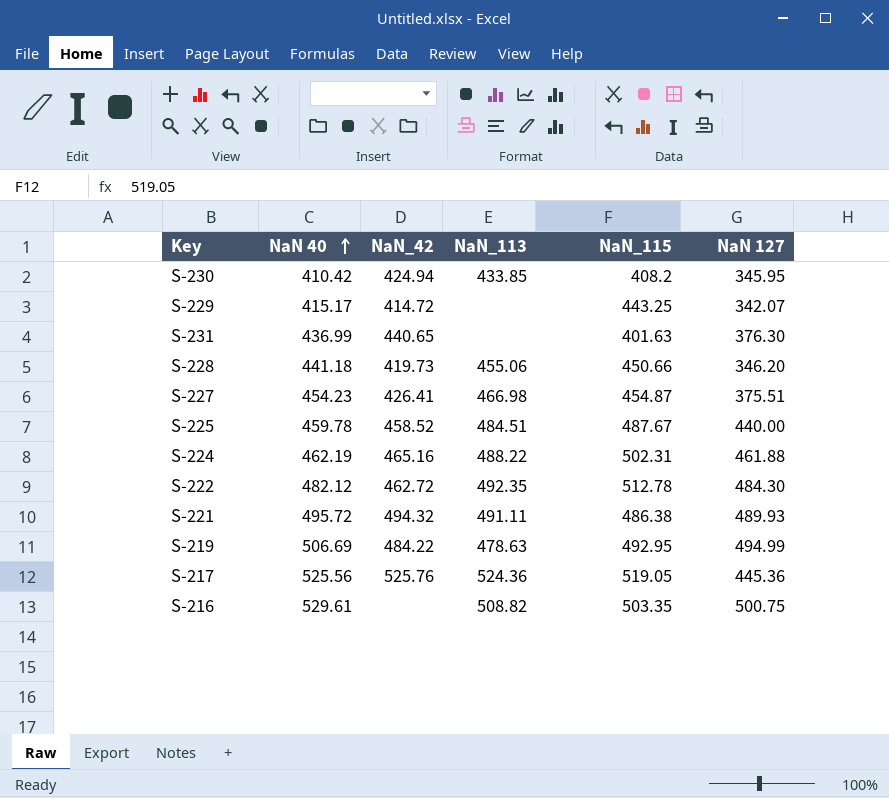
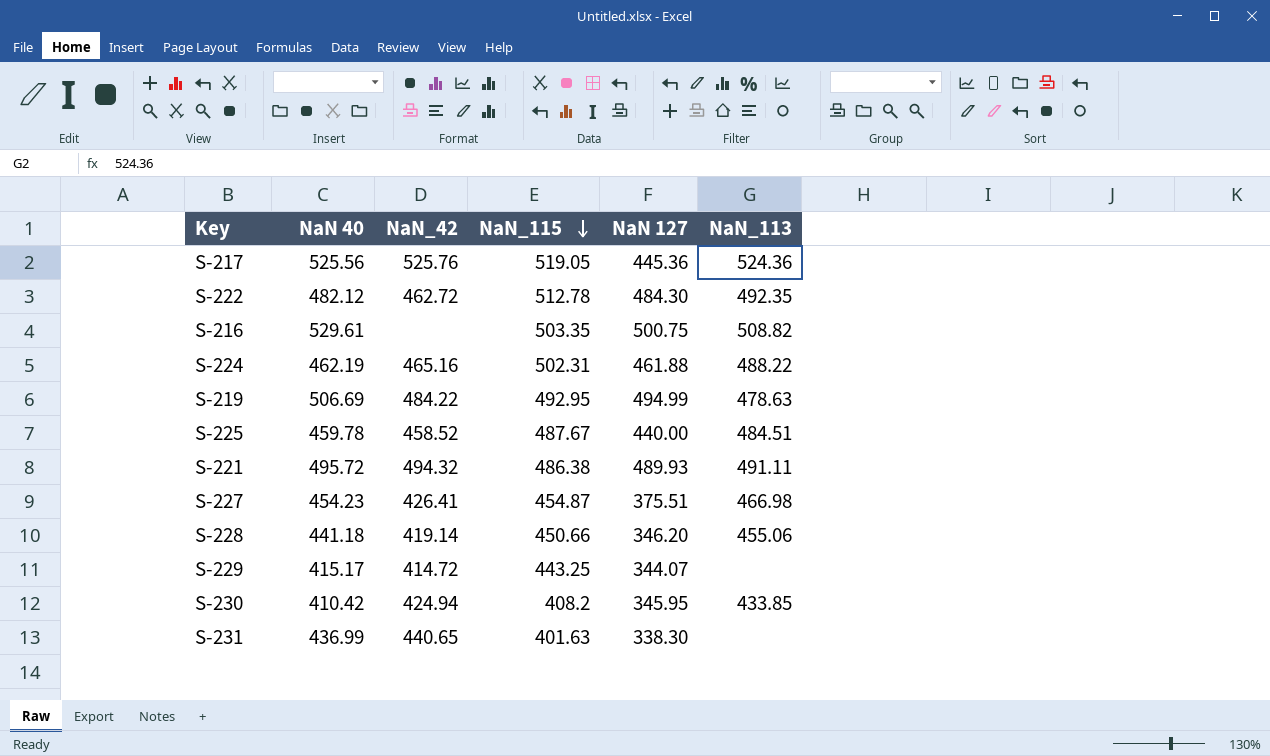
row order: NaN 40 ascending -> NaN_115 descending
column NaN_113 | position: 4 -> 6
S-228 | NaN_42: 419.73 -> 419.14
S-229 | NaN 127: 342.07 -> 344.07
S-231 | NaN 127: 376.30 -> 338.30

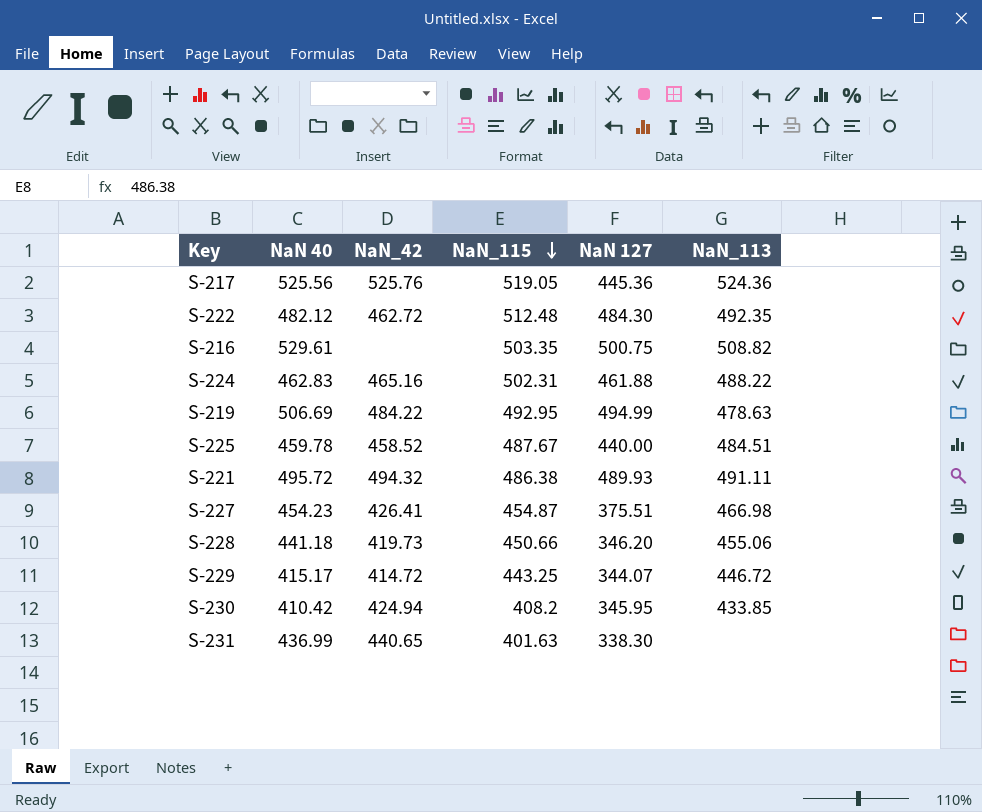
S-222 | NaN_115: 512.78 -> 512.48
S-224 | NaN 40: 462.19 -> 462.83
S-228 | NaN_42: 419.14 -> 419.73
S-229 | NaN_113: none -> 446.72

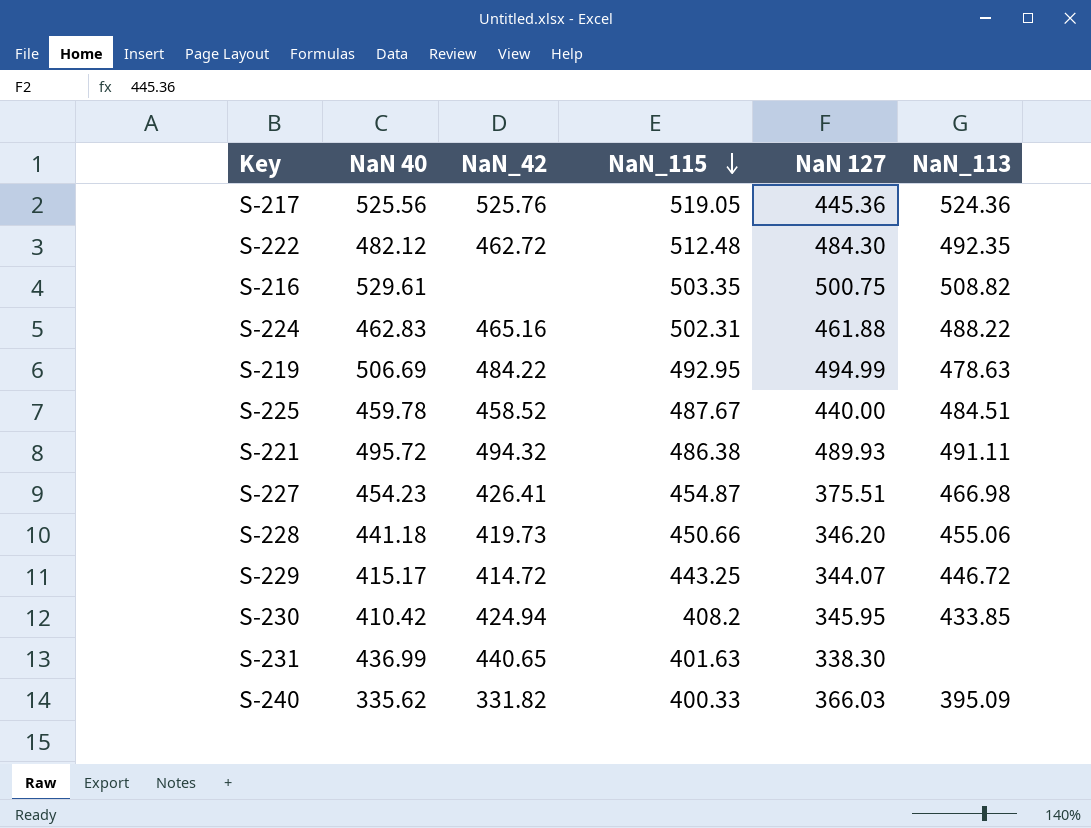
row S-240: none -> 335.62 | 331.82 | 400.33 | 366.03 | 395.09

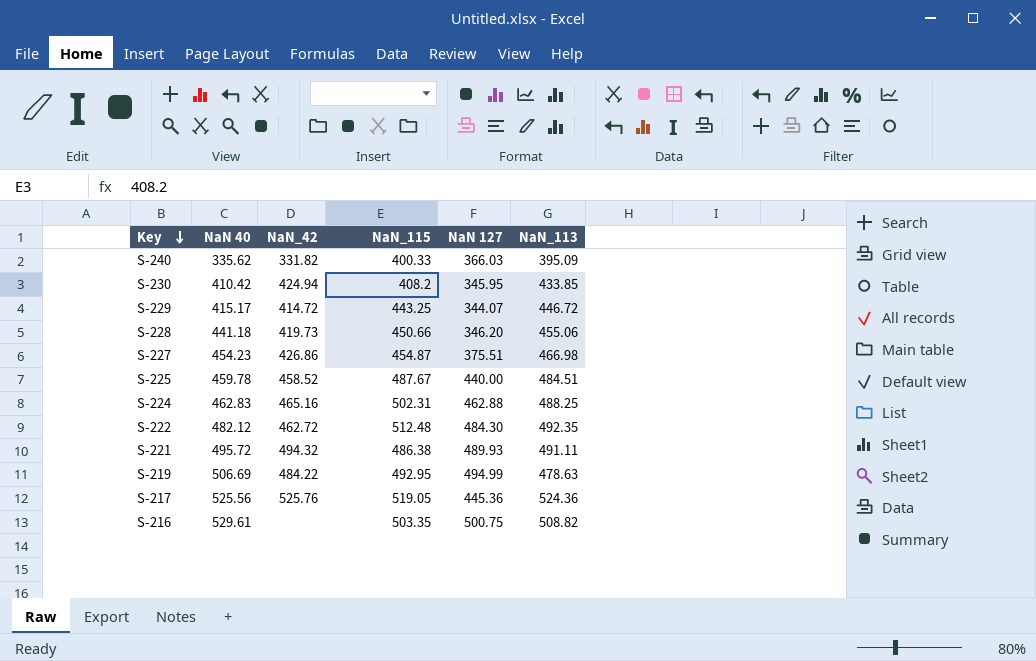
row order: NaN_115 descending -> Key descending
row S-231: 436.99 | 440.65 | 401.63 | 338.30 | none -> none
S-227 | NaN_42: 426.41 -> 426.86
S-224 | NaN 127: 461.88 -> 462.88
S-224 | NaN_113: 488.22 -> 488.25

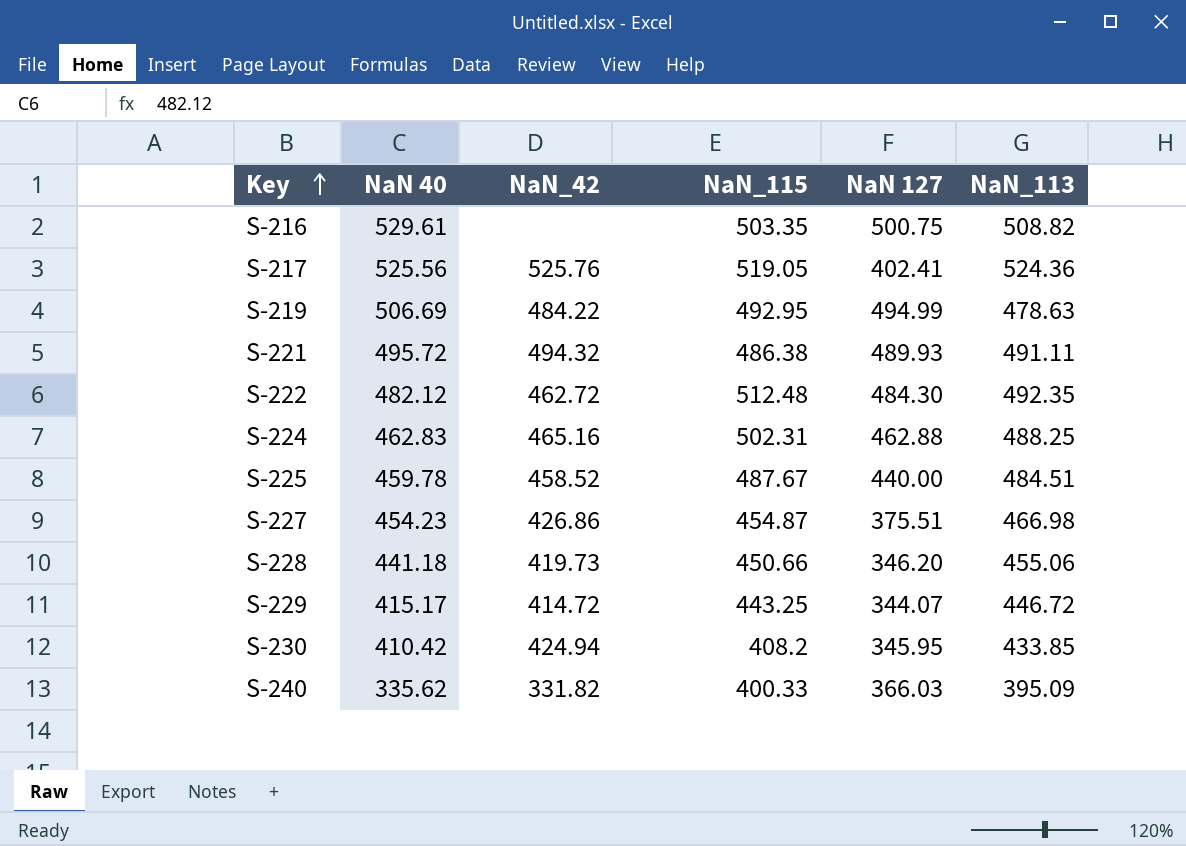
row order: Key descending -> Key ascending
S-217 | NaN 127: 445.36 -> 402.41

